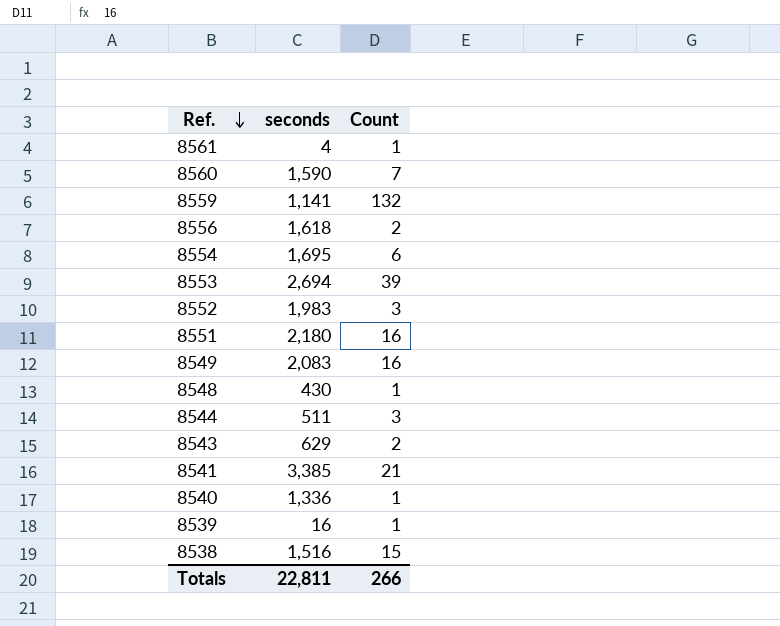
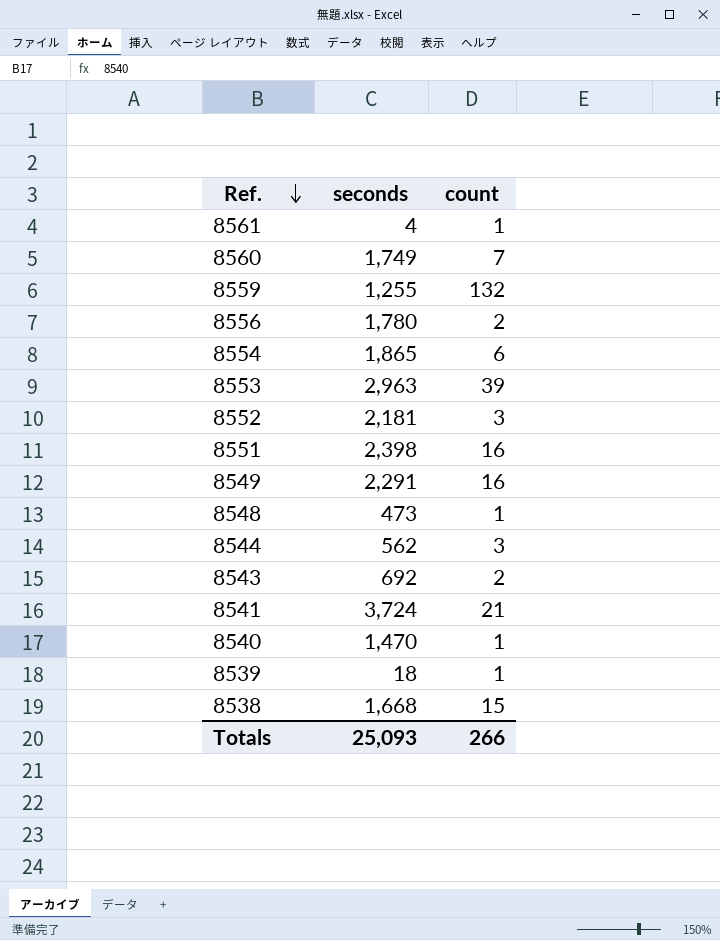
column name: Count -> count
8560 | seconds: 1,590 -> 1,749
8559 | seconds: 1,141 -> 1,255
8556 | seconds: 1,618 -> 1,780
8554 | seconds: 1,695 -> 1,865
8553 | seconds: 2,694 -> 2,963
8552 | seconds: 1,983 -> 2,181
8551 | seconds: 2,180 -> 2,398
8549 | seconds: 2,083 -> 2,291
8548 | seconds: 430 -> 473
8544 | seconds: 511 -> 562
8543 | seconds: 629 -> 692
8541 | seconds: 3,385 -> 3,724
8540 | seconds: 1,336 -> 1,470
8539 | seconds: 16 -> 18
8538 | seconds: 1,516 -> 1,668
Totals | seconds: 22,811 -> 25,093

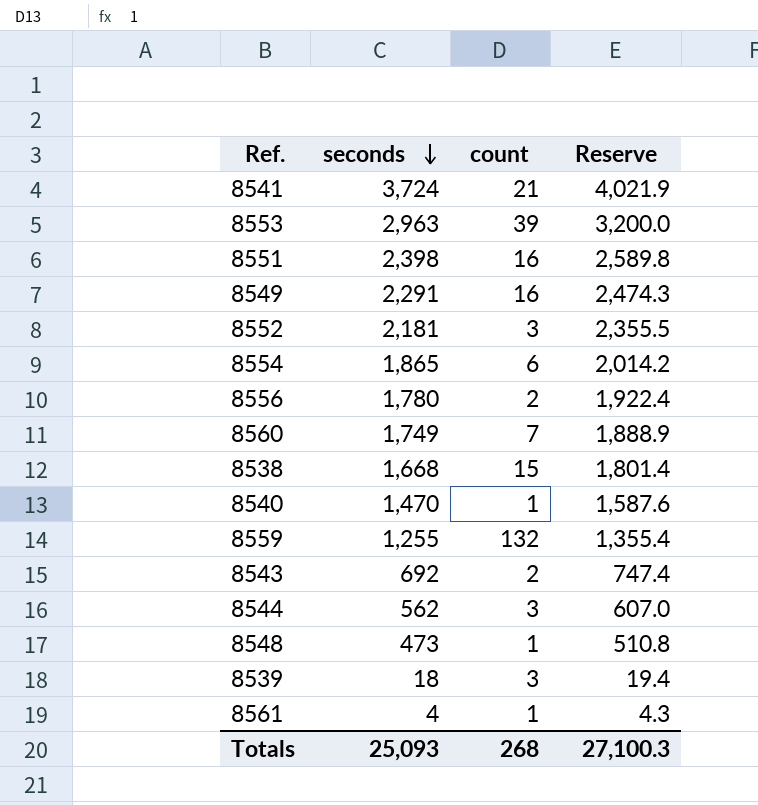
row order: Ref. descending -> seconds descending
column Reserve | formula: none -> [seconds] * 1.08
8539 | count: 1 -> 3
Totals | count: 266 -> 268

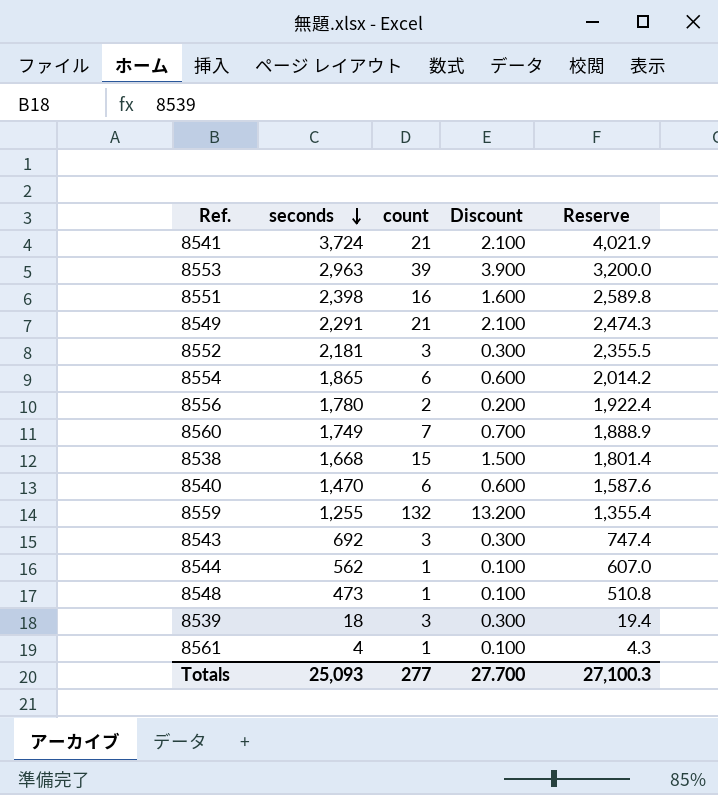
column Discount | formula: none -> [count] * 0.1
8549 | count: 16 -> 21
8540 | count: 1 -> 6
8543 | count: 2 -> 3
8544 | count: 3 -> 1
Totals | count: 268 -> 277

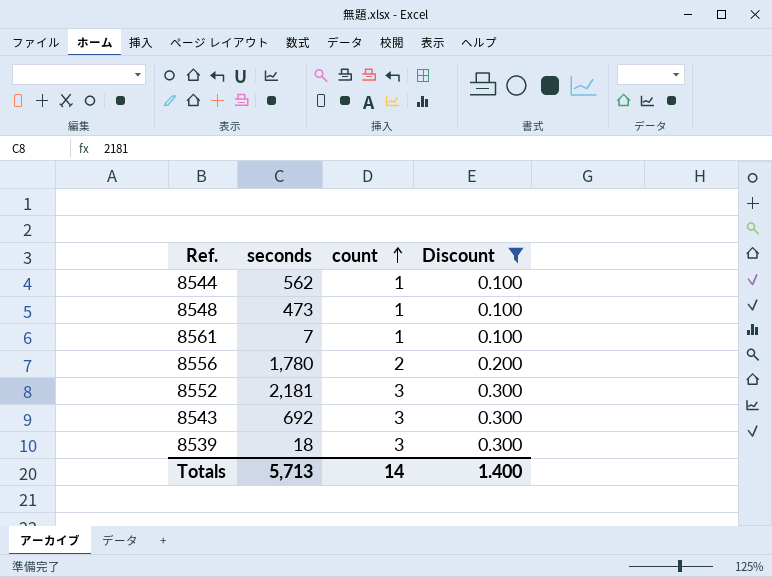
filter: none -> Discount <= 0.300
row order: seconds descending -> count ascending
column Reserve | formula: [seconds] * 1.08 -> none
8561 | seconds: 4 -> 7
Totals | seconds: 25,093 -> 5,713
Totals | count: 277 -> 14
Totals | Discount: 27.700 -> 1.400

